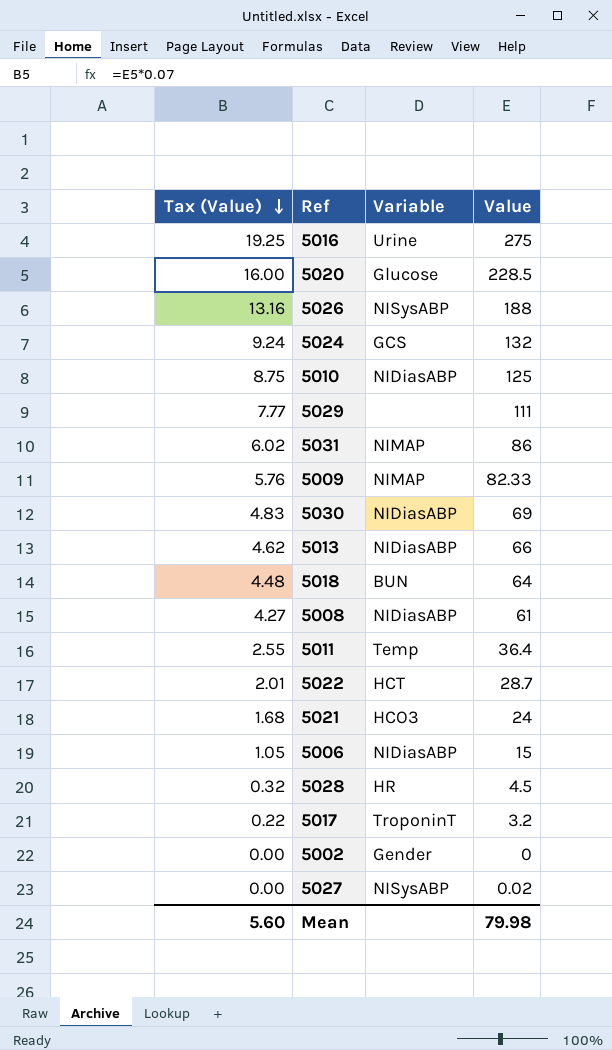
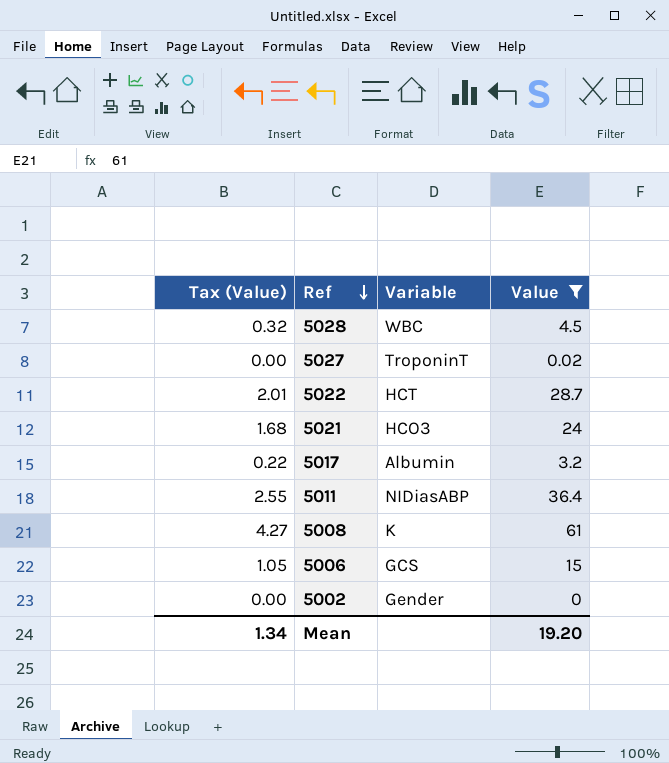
filter: none -> Value <= 61
row order: Tax (Value) descending -> Ref descending
5028 | Variable: HR -> WBC
5027 | Variable: NISysABP -> TroponinT
5017 | Variable: TroponinT -> Albumin
5011 | Variable: Temp -> NIDiasABP
5008 | Variable: NIDiasABP -> K
5006 | Variable: NIDiasABP -> GCS
Mean | Tax (Value): 5.60 -> 1.34
Mean | Value: 79.98 -> 19.20

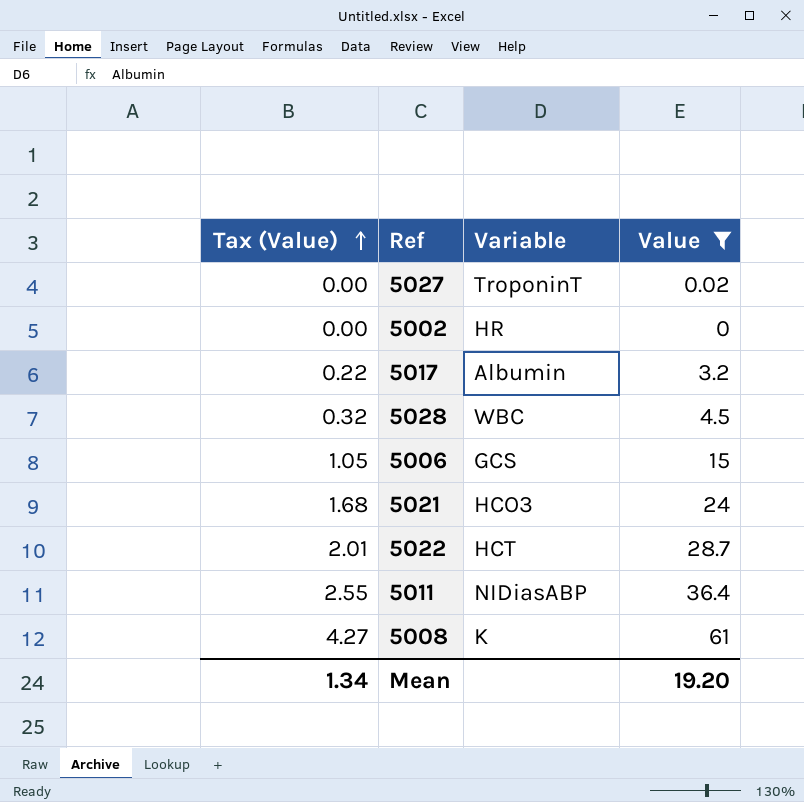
row order: Ref descending -> Tax (Value) ascending
5002 | Variable: Gender -> HR

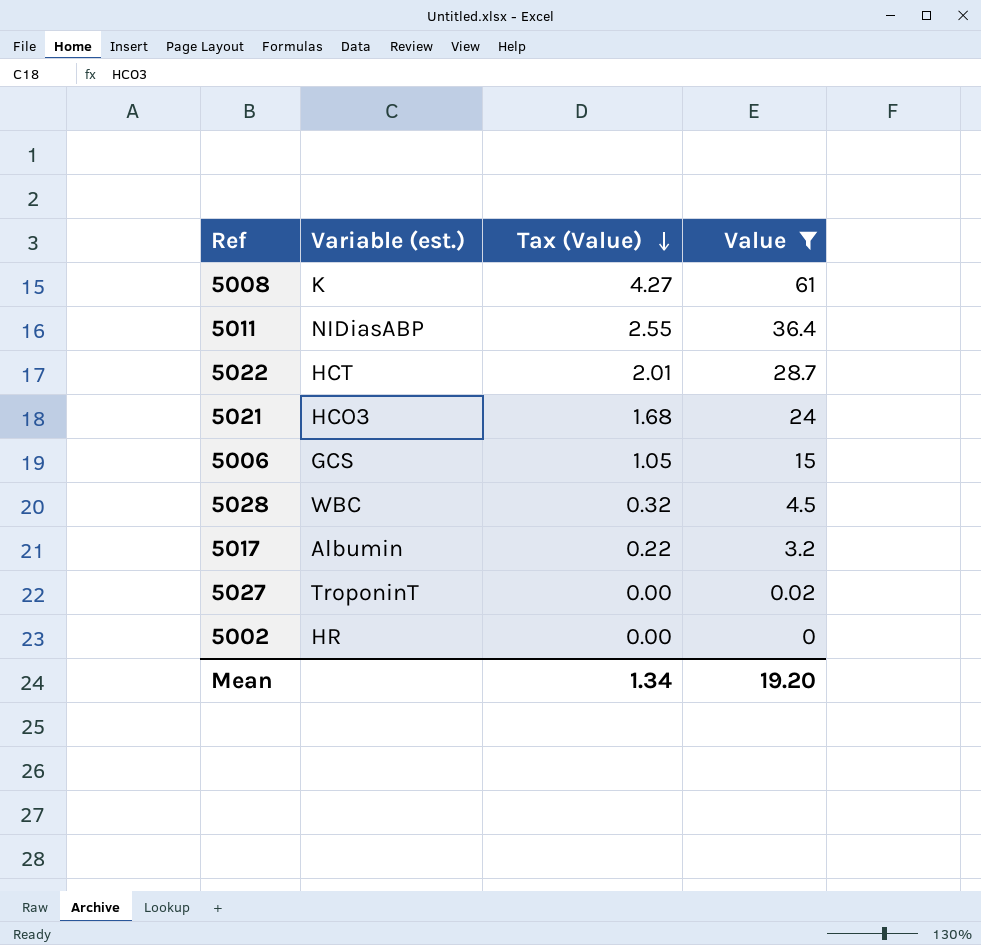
row order: Tax (Value) ascending -> Tax (Value) descending
column name: Variable -> Variable (est.)
column Tax (Value) | position: 1 -> 3

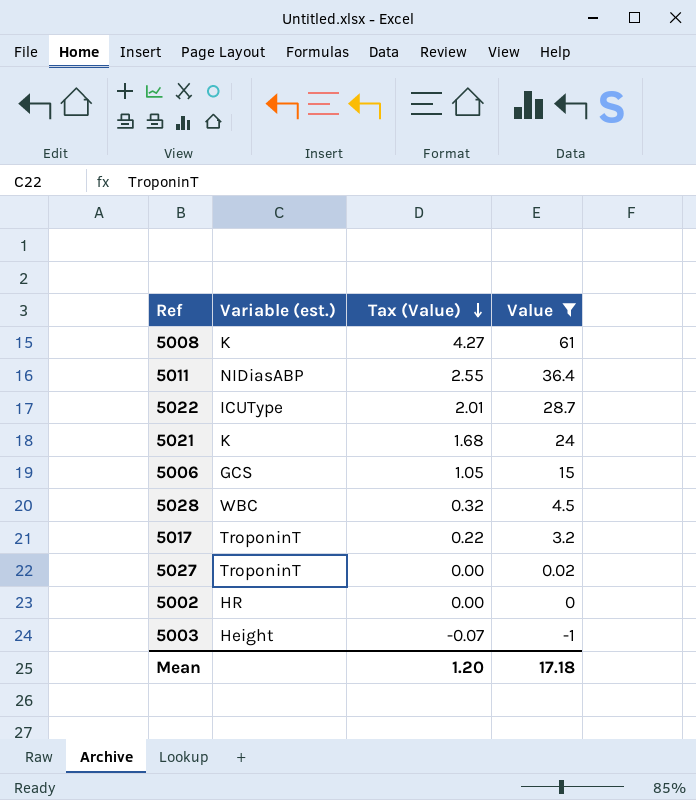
5022 | Variable (est.): HCT -> ICUType
5021 | Variable (est.): HCO3 -> K
5017 | Variable (est.): Albumin -> TroponinT
row 5003: none -> Height | -0.07 | -1
Mean | Tax (Value): 1.34 -> 1.20
Mean | Value: 19.20 -> 17.18

